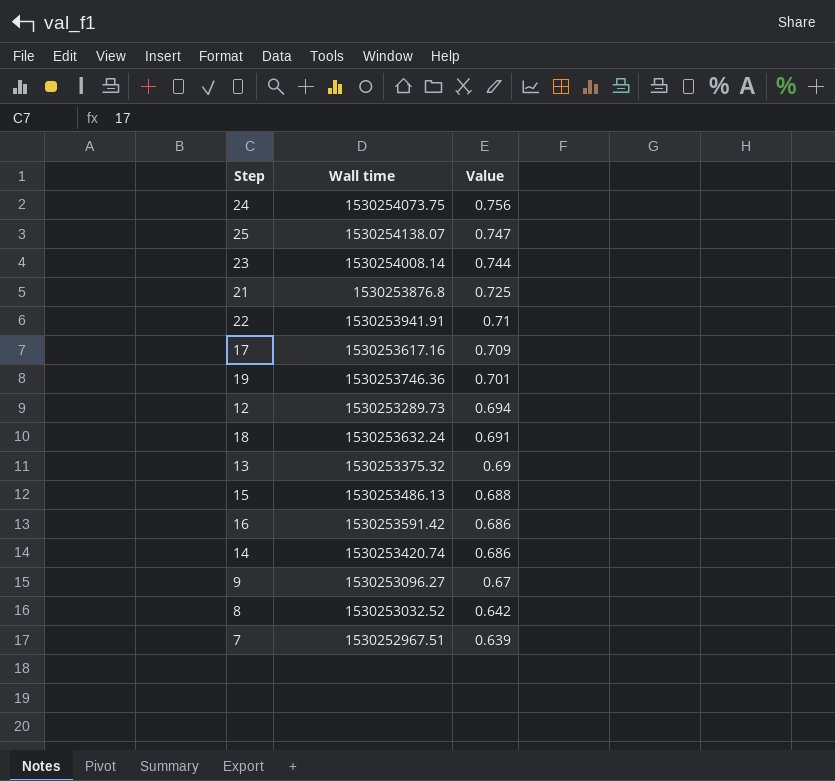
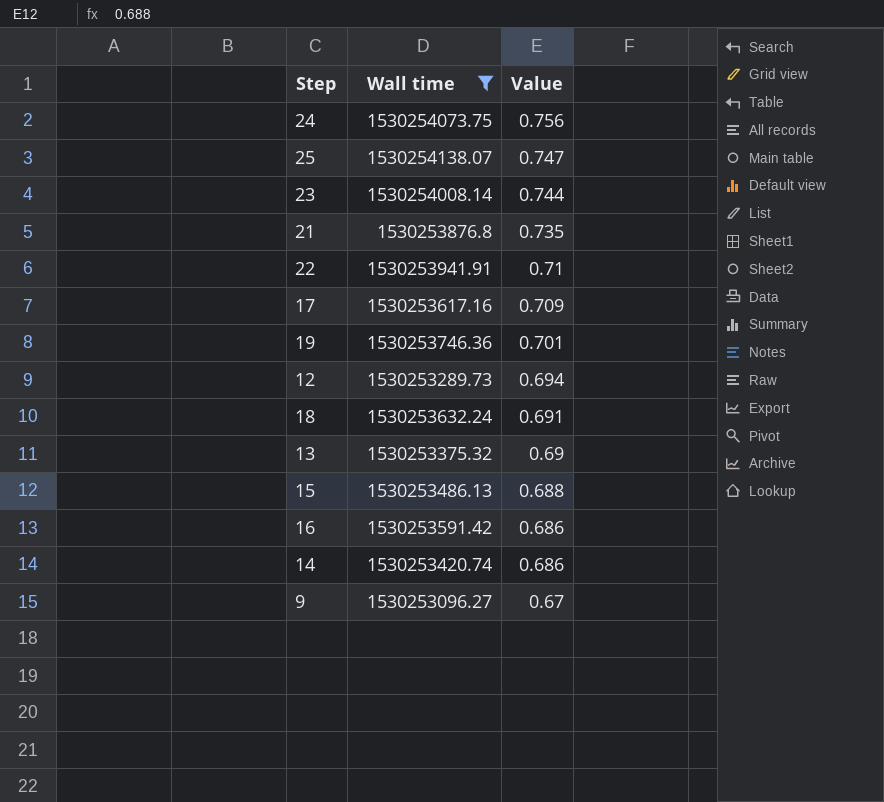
filter: none -> Wall time >= 1530253096.27
21 | Value: 0.725 -> 0.735

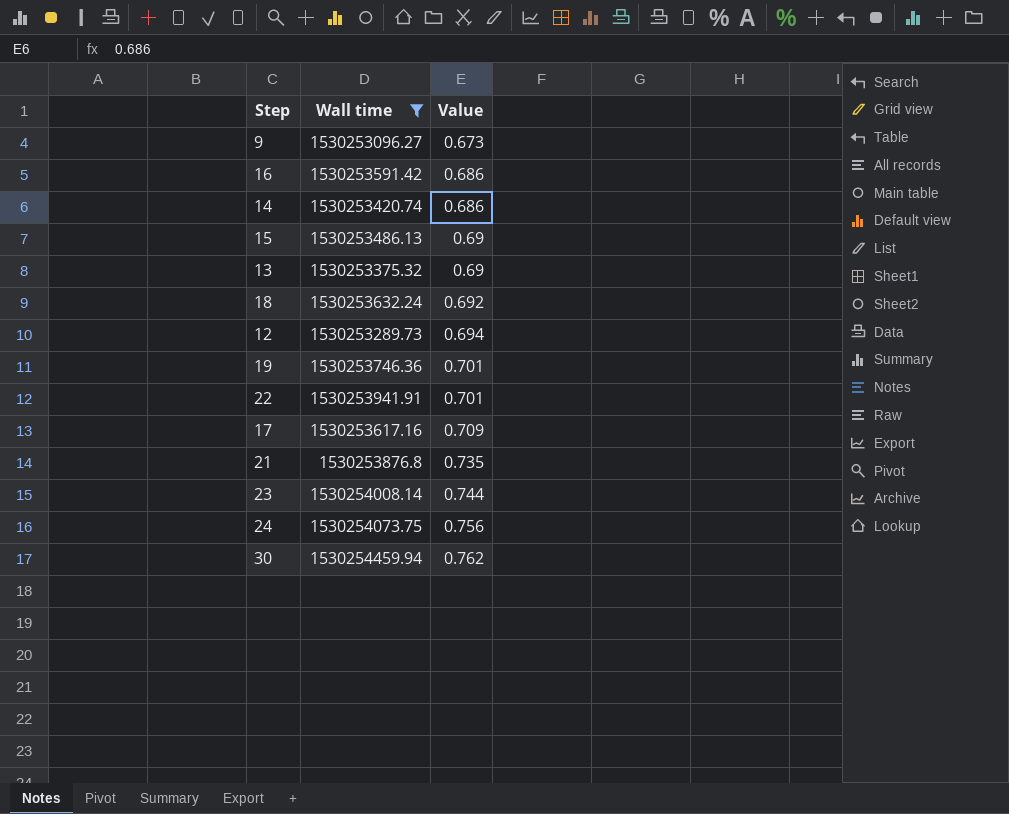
row order: Value descending -> Value ascending
row 25: 1530254138.07 | 0.747 -> none
9 | Value: 0.67 -> 0.673
15 | Value: 0.688 -> 0.69
18 | Value: 0.691 -> 0.692
22 | Value: 0.71 -> 0.701
row 30: none -> 1530254459.94 | 0.762

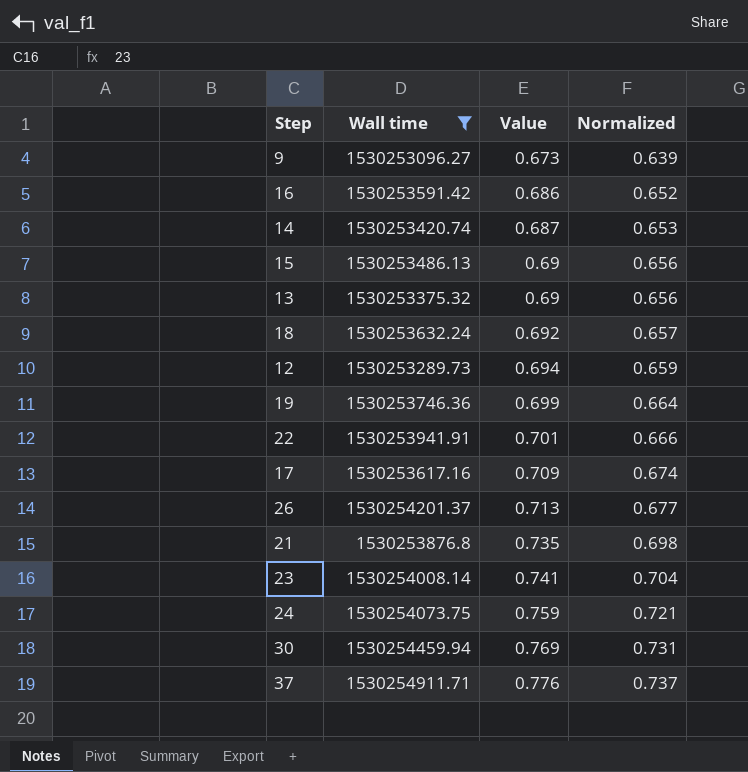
column Normalized | formula: none -> [Value] * 0.95
14 | Value: 0.686 -> 0.687
19 | Value: 0.701 -> 0.699
row 26: none -> 1530254201.37 | 0.713 | 0.677
23 | Value: 0.744 -> 0.741
24 | Value: 0.756 -> 0.759
30 | Value: 0.762 -> 0.769
row 37: none -> 1530254911.71 | 0.776 | 0.737

